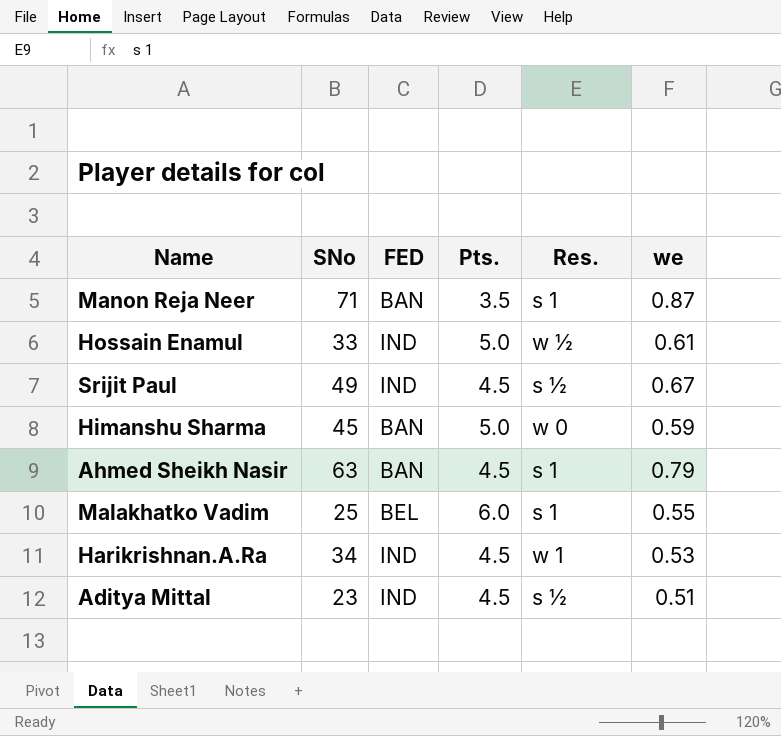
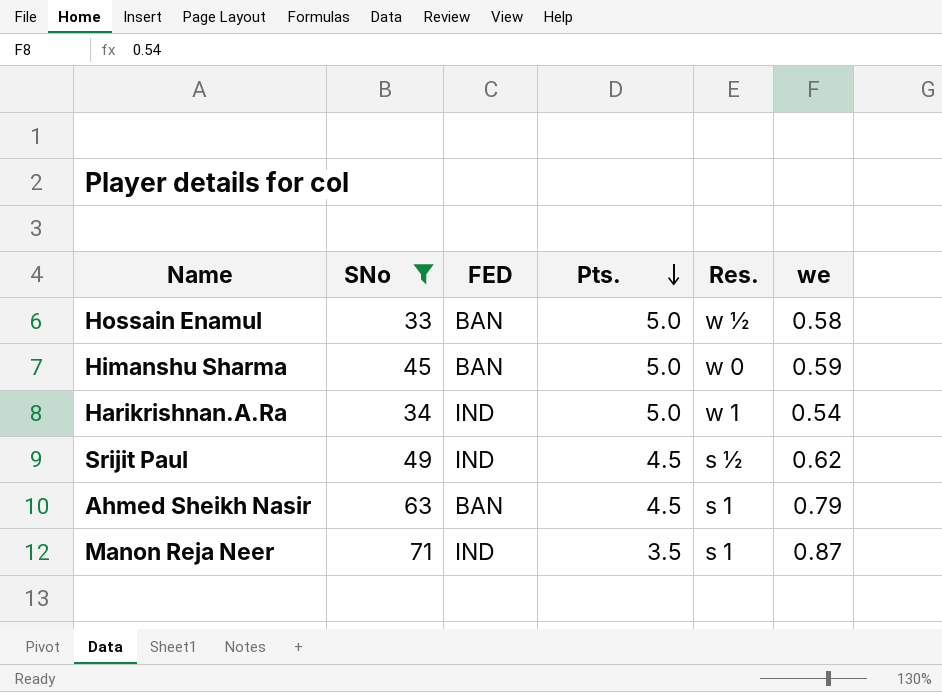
filter: none -> SNo >= 33
row order: none -> Pts. descending
Hossain Enamul | FED: IND -> BAN
Hossain Enamul | we: 0.61 -> 0.58
Harikrishnan.A.Ra | Pts.: 4.5 -> 5.0
Harikrishnan.A.Ra | we: 0.53 -> 0.54
Srijit Paul | we: 0.67 -> 0.62
Manon Reja Neer | FED: BAN -> IND

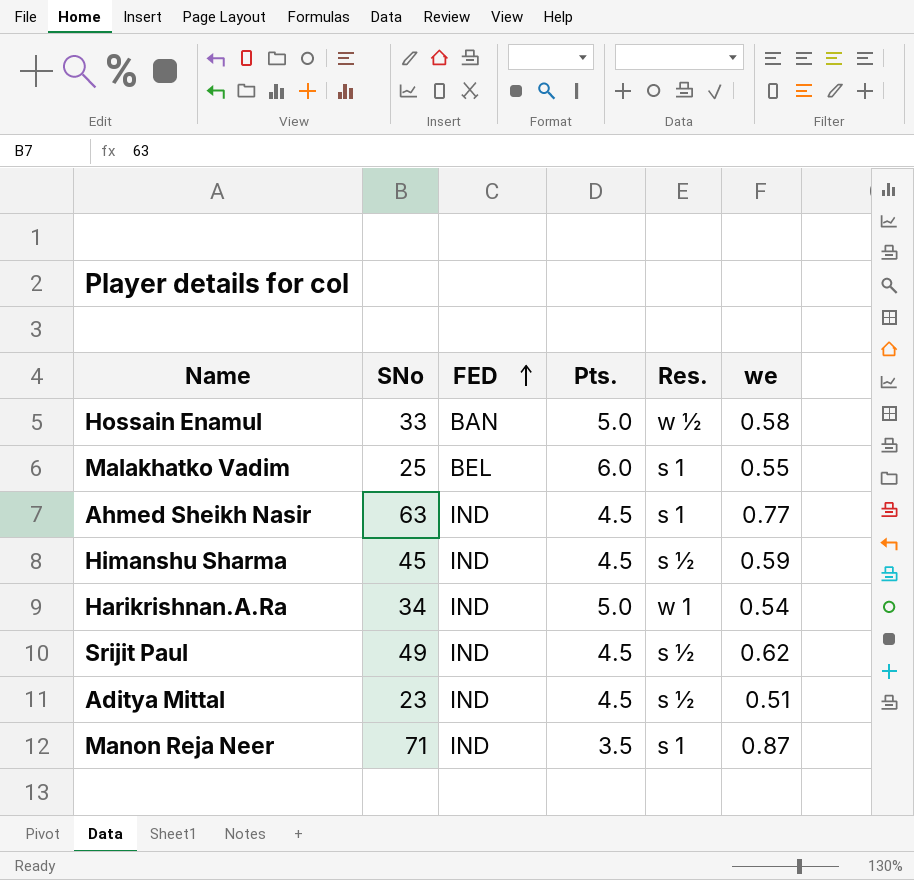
filter: SNo >= 33 -> none
row order: Pts. descending -> FED ascending
Ahmed Sheikh Nasir | FED: BAN -> IND
Ahmed Sheikh Nasir | we: 0.79 -> 0.77
Himanshu Sharma | FED: BAN -> IND
Himanshu Sharma | Pts.: 5.0 -> 4.5
Himanshu Sharma | Res.: w 0 -> s ½

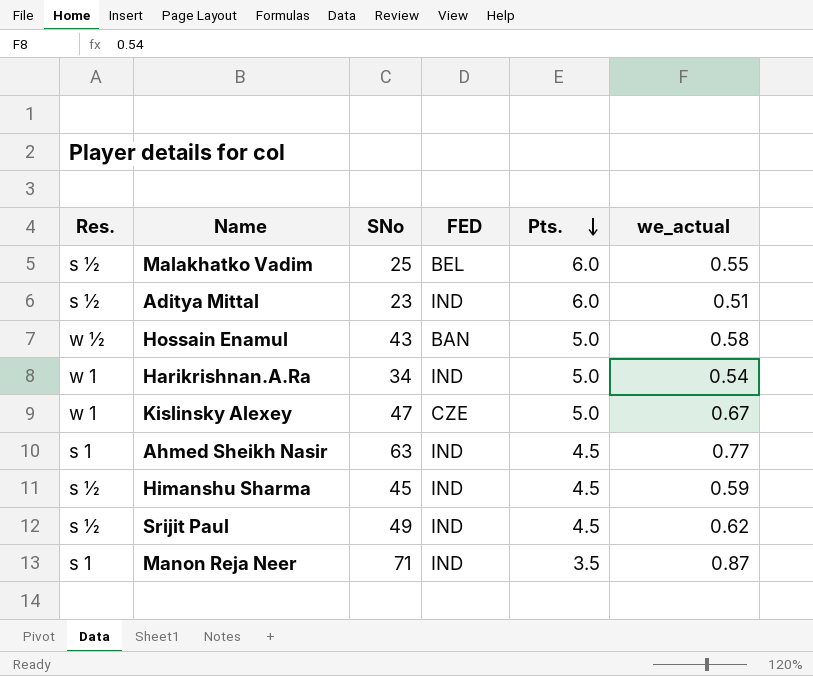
row order: FED ascending -> Pts. descending
column Res. | position: 5 -> 1
column name: we -> we_actual
Malakhatko Vadim | Res.: s 1 -> s ½
Aditya Mittal | Pts.: 4.5 -> 6.0
Hossain Enamul | SNo: 33 -> 43
row Kislinsky Alexey: none -> w 1 | 47 | CZE | 5.0 | 0.67

